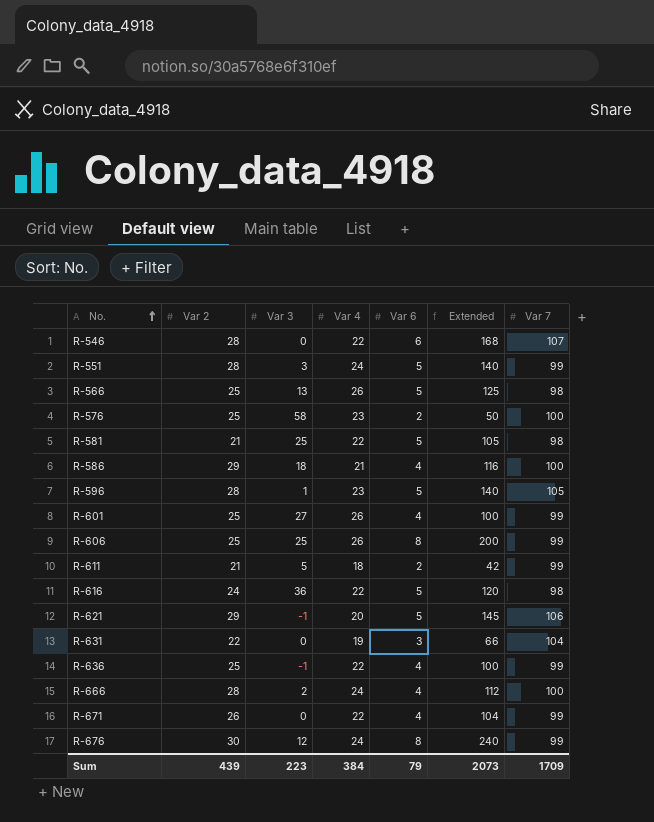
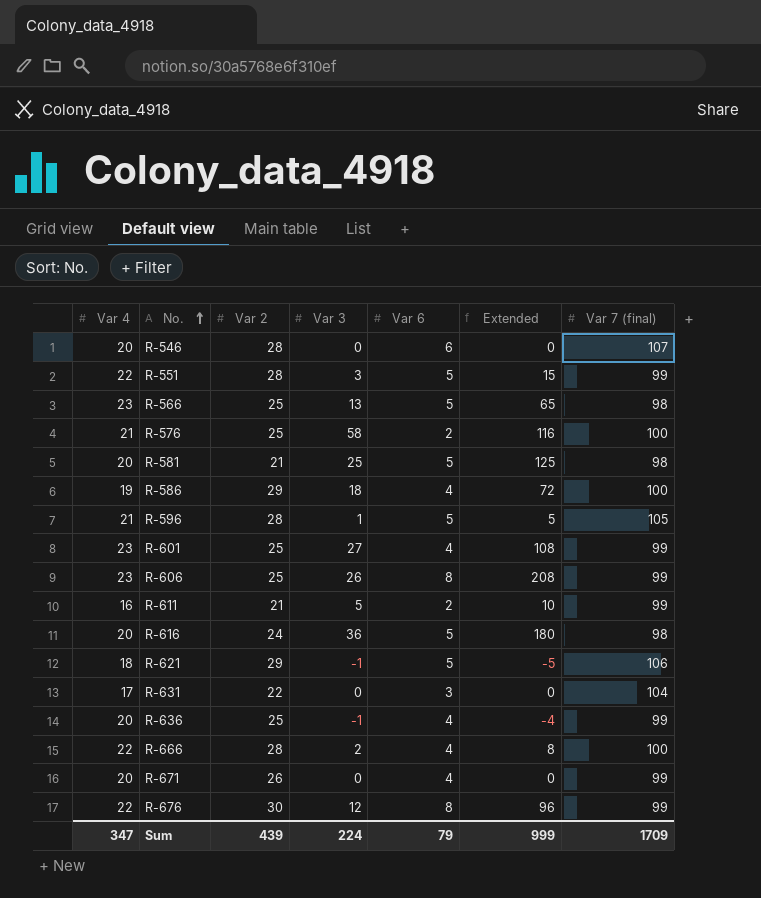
column Var 4 | position: 4 -> 1
column Extended | formula: [Var 2] * [Var 6] -> [Var 3] * [Var 6]
column name: Var 7 -> Var 7 (final)
R-546 | Var 4: 22 -> 20
R-551 | Var 4: 24 -> 22
R-566 | Var 4: 26 -> 23
R-576 | Var 4: 23 -> 21
R-581 | Var 4: 22 -> 20
R-586 | Var 4: 21 -> 19
R-596 | Var 4: 23 -> 21
R-601 | Var 4: 26 -> 23
R-606 | Var 4: 26 -> 23
R-606 | Var 3: 25 -> 26
R-611 | Var 4: 18 -> 16
R-616 | Var 4: 22 -> 20
R-621 | Var 4: 20 -> 18
R-631 | Var 4: 19 -> 17
R-636 | Var 4: 22 -> 20
R-666 | Var 4: 24 -> 22
R-671 | Var 4: 22 -> 20
R-676 | Var 4: 24 -> 22
Sum | Var 4: 384 -> 347
Sum | Var 3: 223 -> 224
Sum | Extended: 2073 -> 999

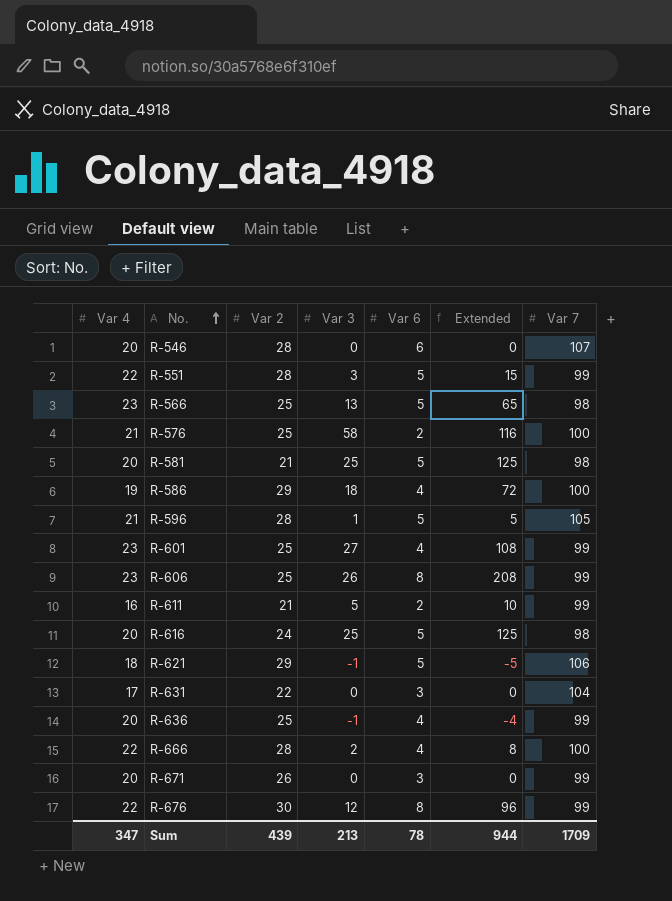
column name: Var 7 (final) -> Var 7
R-616 | Var 3: 36 -> 25
R-616 | Extended: 180 -> 125
R-671 | Var 6: 4 -> 3
Sum | Var 3: 224 -> 213
Sum | Var 6: 79 -> 78
Sum | Extended: 999 -> 944

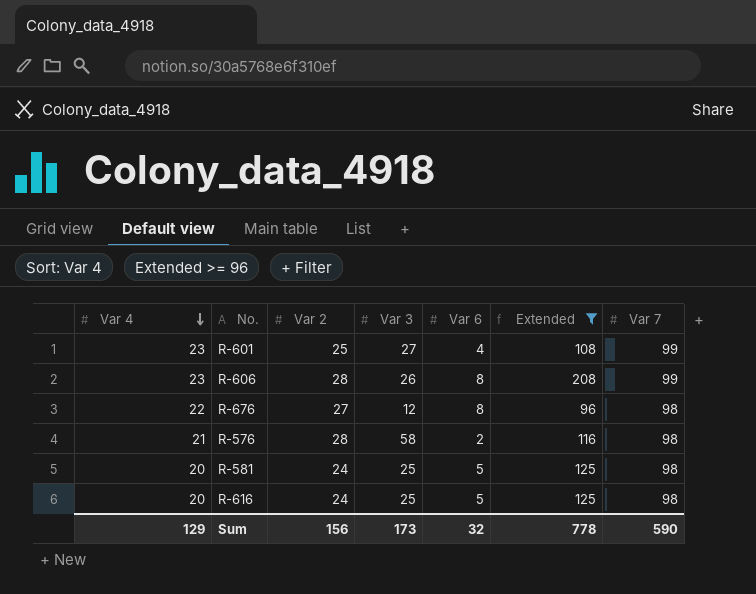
filter: none -> Extended >= 96
row order: No. ascending -> Var 4 descending
R-606 | Var 2: 25 -> 28
R-676 | Var 2: 30 -> 27
R-676 | Var 7: 99 -> 98
R-576 | Var 2: 25 -> 28
R-576 | Var 7: 100 -> 98
R-581 | Var 2: 21 -> 24
Sum | Var 4: 347 -> 129
Sum | Var 2: 439 -> 156
Sum | Var 3: 213 -> 173
Sum | Var 6: 78 -> 32
Sum | Extended: 944 -> 778
Sum | Var 7: 1709 -> 590

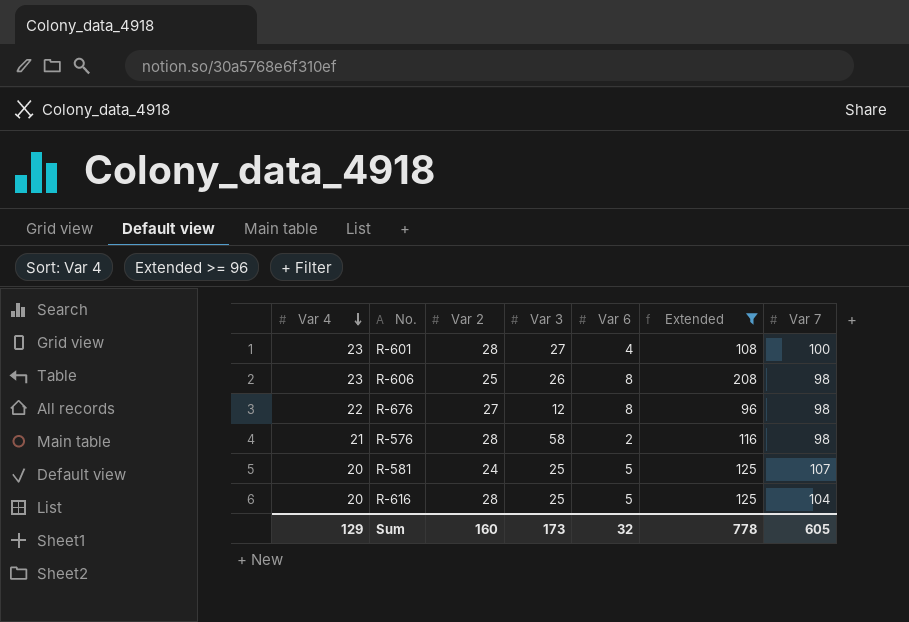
R-601 | Var 2: 25 -> 28
R-601 | Var 7: 99 -> 100
R-606 | Var 2: 28 -> 25
R-606 | Var 7: 99 -> 98
R-581 | Var 7: 98 -> 107
R-616 | Var 2: 24 -> 28
R-616 | Var 7: 98 -> 104
Sum | Var 2: 156 -> 160
Sum | Var 7: 590 -> 605

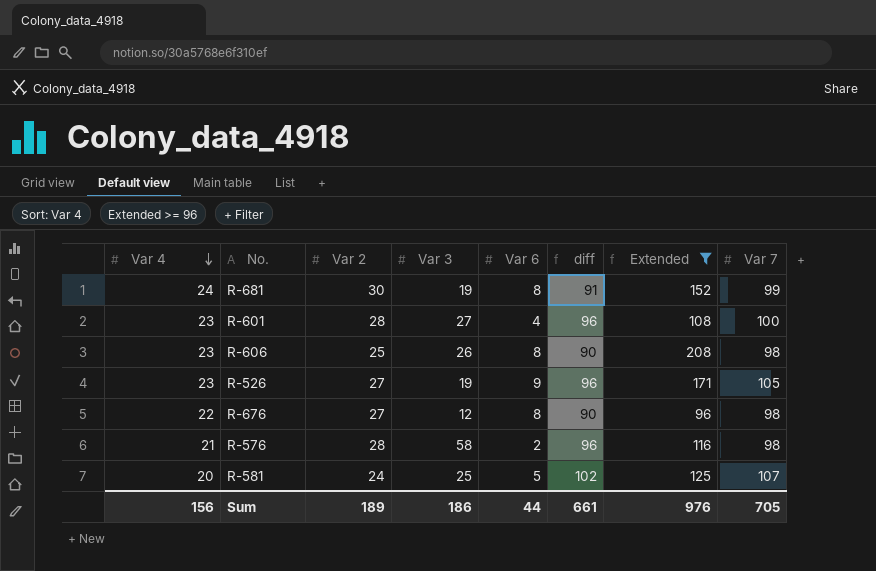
column diff | formula: none -> [Var 7] - [Var 6]
row R-616: 20 | 28 | 25 | 5 | 125 | 104 -> none
row R-681: none -> 24 | 30 | 19 | 8 | 91 | 152 | 99
row R-526: none -> 23 | 27 | 19 | 9 | 96 | 171 | 105
Sum | Var 4: 129 -> 156
Sum | Var 2: 160 -> 189
Sum | Var 3: 173 -> 186
Sum | Var 6: 32 -> 44
Sum | Extended: 778 -> 976
Sum | Var 7: 605 -> 705

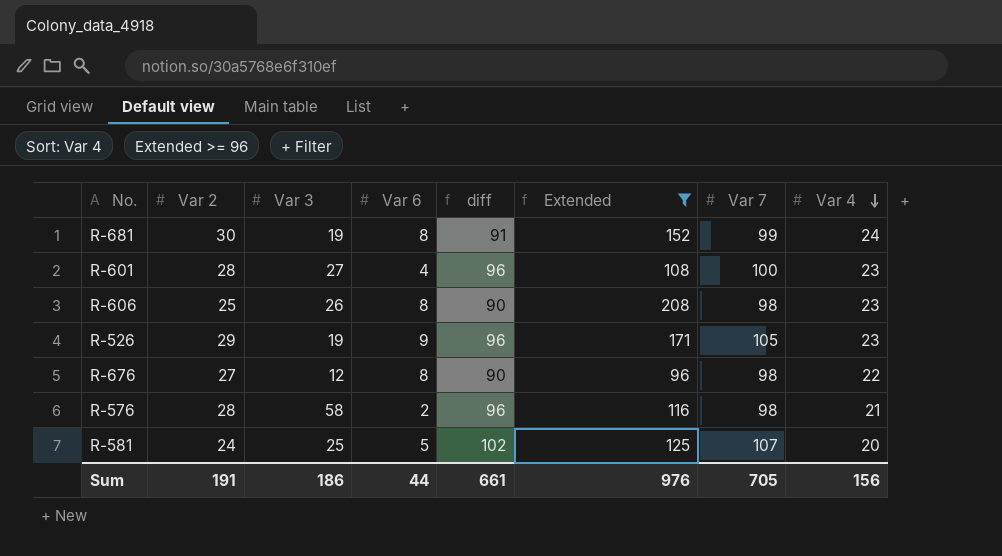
column Var 4 | position: 1 -> 8
R-526 | Var 2: 27 -> 29
Sum | Var 2: 189 -> 191

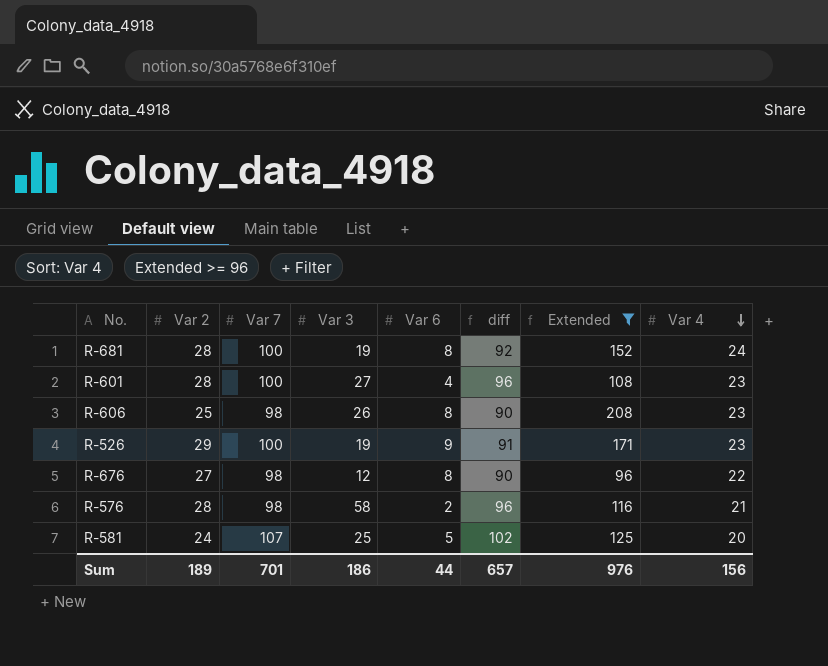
column Var 7 | position: 7 -> 3
R-681 | Var 2: 30 -> 28
R-681 | Var 7: 99 -> 100
R-681 | diff: 91 -> 92
R-526 | Var 7: 105 -> 100
R-526 | diff: 96 -> 91
Sum | Var 2: 191 -> 189
Sum | Var 7: 705 -> 701
Sum | diff: 661 -> 657

